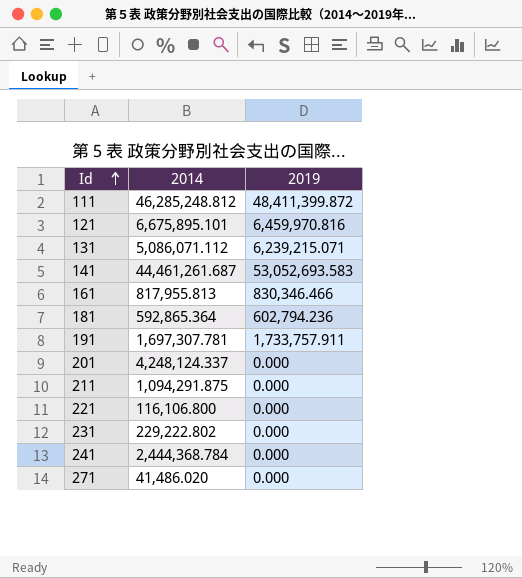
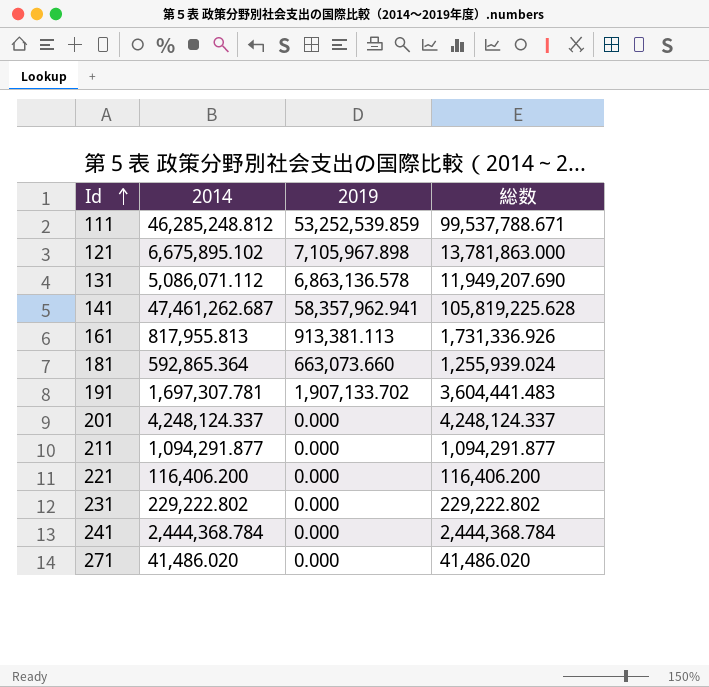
column 総数 | formula: none -> [2014] + [2019]
111 | 2019: 48,411,399.872 -> 53,252,539.859
121 | 2014: 6,675,895.101 -> 6,675,895.102
121 | 2019: 6,459,970.816 -> 7,105,967.898
131 | 2019: 6,239,215.071 -> 6,863,136.578
141 | 2014: 44,461,261.687 -> 47,461,262.687
141 | 2019: 53,052,693.583 -> 58,357,962.941
161 | 2019: 830,346.466 -> 913,381.113
181 | 2019: 602,794.236 -> 663,073.660
191 | 2019: 1,733,757.911 -> 1,907,133.702
211 | 2014: 1,094,291.875 -> 1,094,291.877
221 | 2014: 116,106.800 -> 116,406.200

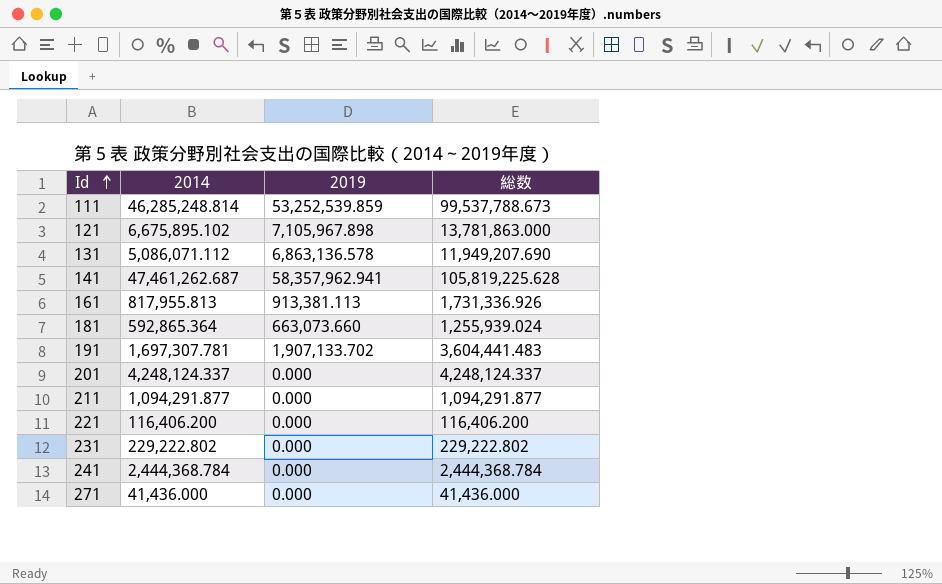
111 | 2014: 46,285,248.812 -> 46,285,248.814
111 | 総数: 99,537,788.671 -> 99,537,788.673
271 | 2014: 41,486.020 -> 41,436.000
271 | 総数: 41,486.020 -> 41,436.000

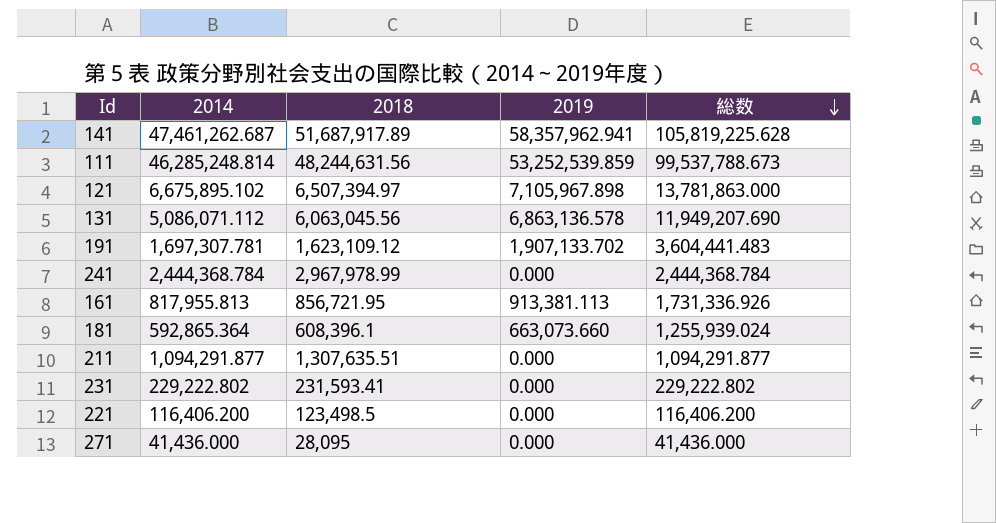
row order: Id ascending -> 総数 descending
column 2018 | position: none -> 3
row 201: 4,248,124.337 | 0.000 | 4,248,124.337 -> none

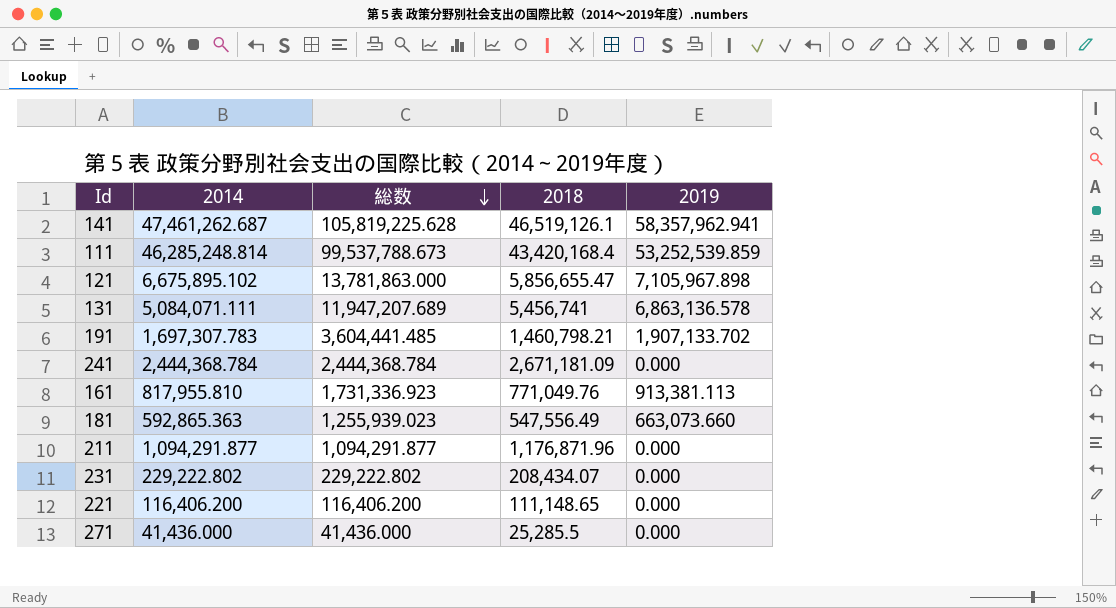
column 総数 | position: 5 -> 3
141 | 2018: 51,687,917.89 -> 46,519,126.1
111 | 2018: 48,244,631.56 -> 43,420,168.4
121 | 2018: 6,507,394.97 -> 5,856,655.47
131 | 2014: 5,086,071.112 -> 5,084,071.111
131 | 総数: 11,949,207.690 -> 11,947,207.689
131 | 2018: 6,063,045.56 -> 5,456,741
191 | 2014: 1,697,307.781 -> 1,697,307.783
191 | 総数: 3,604,441.483 -> 3,604,441.485
191 | 2018: 1,623,109.12 -> 1,460,798.21
241 | 2018: 2,967,978.99 -> 2,671,181.09
161 | 2014: 817,955.813 -> 817,955.810
161 | 総数: 1,731,336.926 -> 1,731,336.923
161 | 2018: 856,721.95 -> 771,049.76
181 | 2014: 592,865.364 -> 592,865.363
181 | 総数: 1,255,939.024 -> 1,255,939.023
181 | 2018: 608,396.1 -> 547,556.49
211 | 2018: 1,307,635.51 -> 1,176,871.96
231 | 2018: 231,593.41 -> 208,434.07
221 | 2018: 123,498.5 -> 111,148.65
271 | 2018: 28,095 -> 25,285.5

